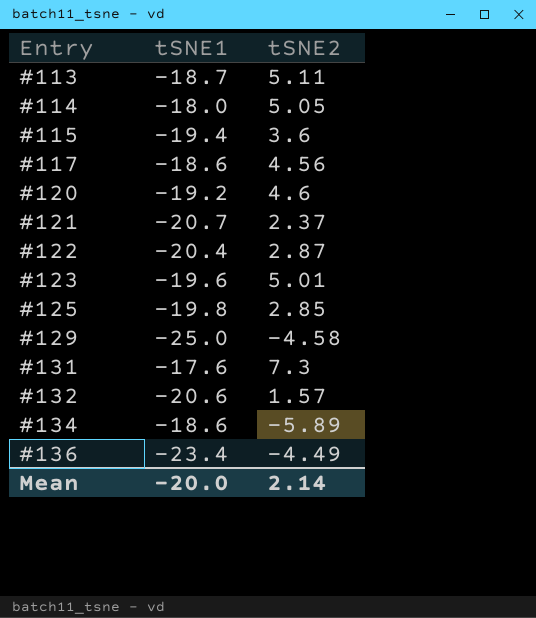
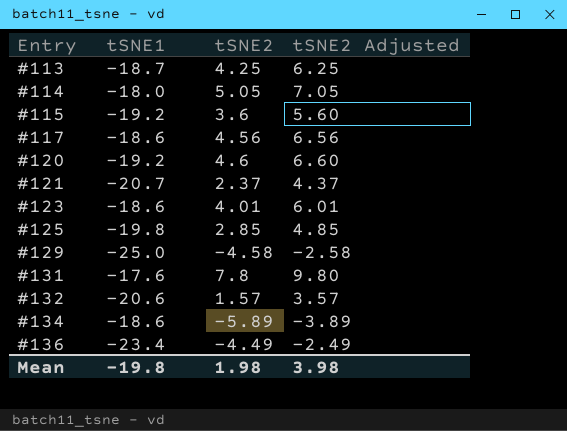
column tSNE2 Adjusted | formula: none -> [tSNE2] + 2
row #122: -20.4 | 2.87 -> none
#113 | tSNE2: 5.11 -> 4.25
#115 | tSNE1: -19.4 -> -19.2
#123 | tSNE1: -19.6 -> -18.6
#123 | tSNE2: 5.01 -> 4.01
#131 | tSNE2: 7.3 -> 7.8
Mean | tSNE1: -20.0 -> -19.8
Mean | tSNE2: 2.14 -> 1.98

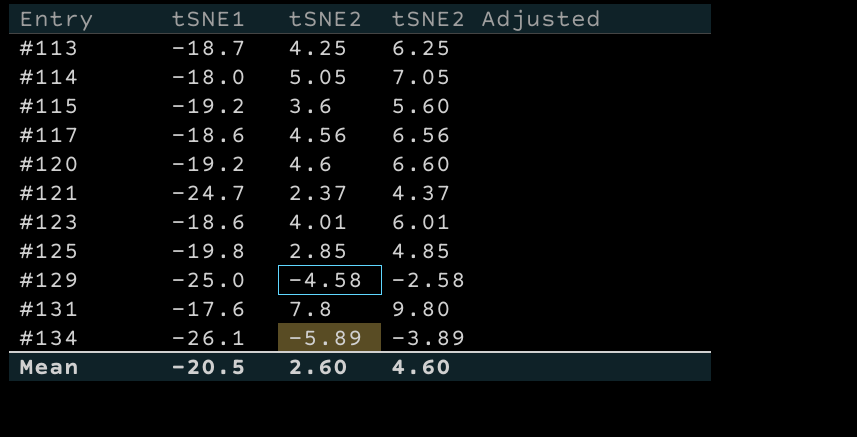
row #132: -20.6 | 1.57 | 3.57 -> none
row #136: -23.4 | -4.49 | -2.49 -> none
#121 | tSNE1: -20.7 -> -24.7
#134 | tSNE1: -18.6 -> -26.1
Mean | tSNE1: -19.8 -> -20.5
Mean | tSNE2: 1.98 -> 2.60
Mean | tSNE2 Adjusted: 3.98 -> 4.60

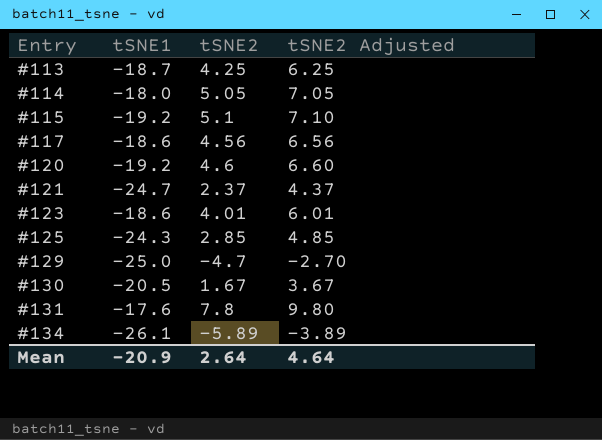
#115 | tSNE2: 3.6 -> 5.1
#115 | tSNE2 Adjusted: 5.60 -> 7.10
#125 | tSNE1: -19.8 -> -24.3
#129 | tSNE2: -4.58 -> -4.7
#129 | tSNE2 Adjusted: -2.58 -> -2.70
row #130: none -> -20.5 | 1.67 | 3.67
Mean | tSNE1: -20.5 -> -20.9
Mean | tSNE2: 2.60 -> 2.64
Mean | tSNE2 Adjusted: 4.60 -> 4.64

